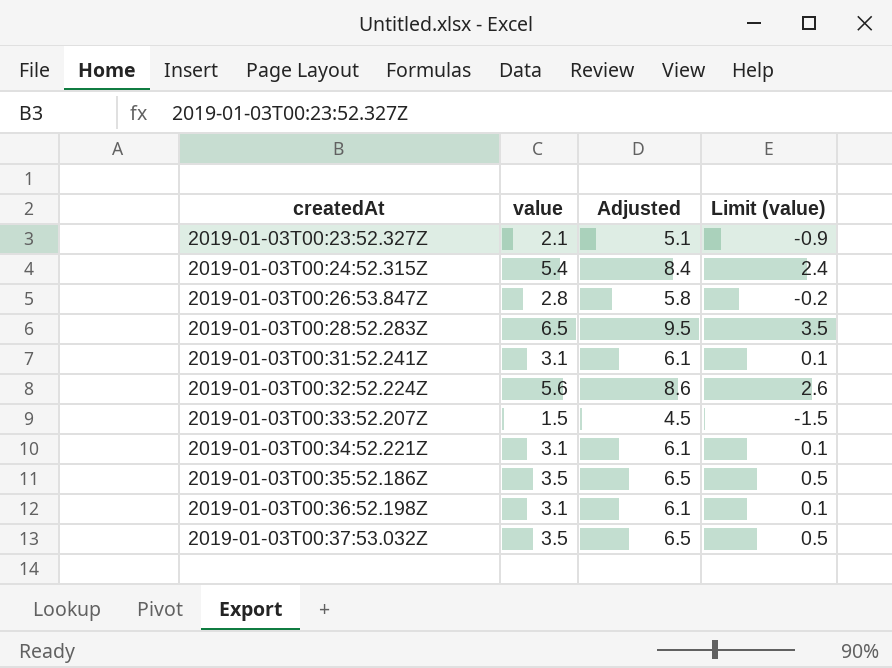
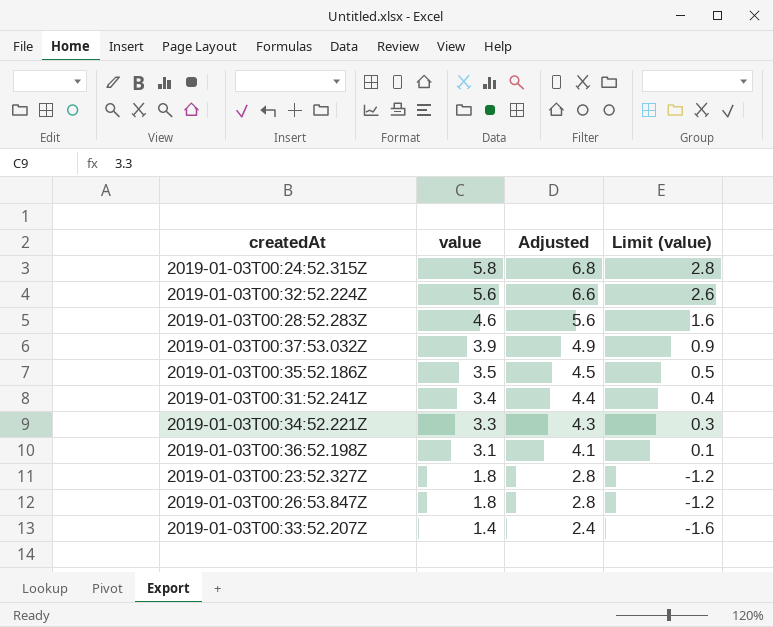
row order: createdAt ascending -> value descending
column Adjusted | formula: [value] + 3 -> [value] + 1
2019-01-03T00:24:52.315Z | value: 5.4 -> 5.8
2019-01-03T00:24:52.315Z | Limit (value): 2.4 -> 2.8
2019-01-03T00:28:52.283Z | value: 6.5 -> 4.6
2019-01-03T00:28:52.283Z | Limit (value): 3.5 -> 1.6
2019-01-03T00:37:53.032Z | value: 3.5 -> 3.9
2019-01-03T00:37:53.032Z | Limit (value): 0.5 -> 0.9
2019-01-03T00:31:52.241Z | value: 3.1 -> 3.4
2019-01-03T00:31:52.241Z | Limit (value): 0.1 -> 0.4
2019-01-03T00:34:52.221Z | value: 3.1 -> 3.3
2019-01-03T00:34:52.221Z | Limit (value): 0.1 -> 0.3
2019-01-03T00:23:52.327Z | value: 2.1 -> 1.8
2019-01-03T00:23:52.327Z | Limit (value): -0.9 -> -1.2
2019-01-03T00:26:53.847Z | value: 2.8 -> 1.8
2019-01-03T00:26:53.847Z | Limit (value): -0.2 -> -1.2
2019-01-03T00:33:52.207Z | value: 1.5 -> 1.4
2019-01-03T00:33:52.207Z | Limit (value): -1.5 -> -1.6

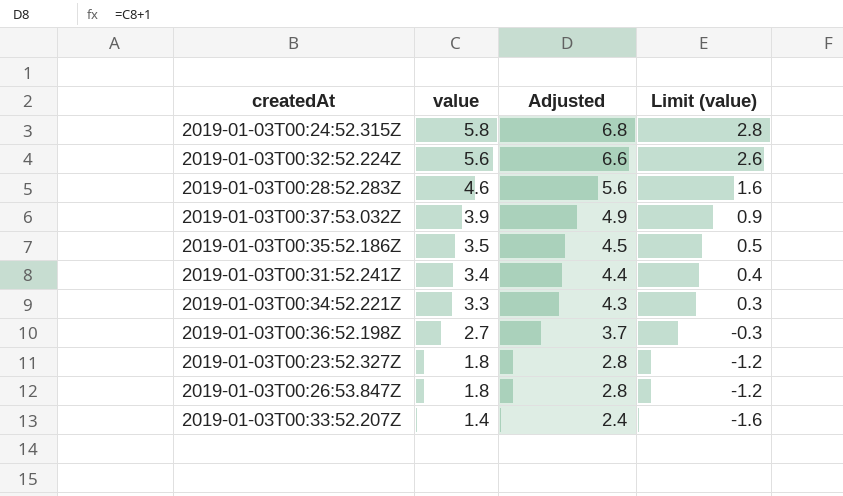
2019-01-03T00:36:52.198Z | value: 3.1 -> 2.7
2019-01-03T00:36:52.198Z | Adjusted: 4.1 -> 3.7
2019-01-03T00:36:52.198Z | Limit (value): 0.1 -> -0.3

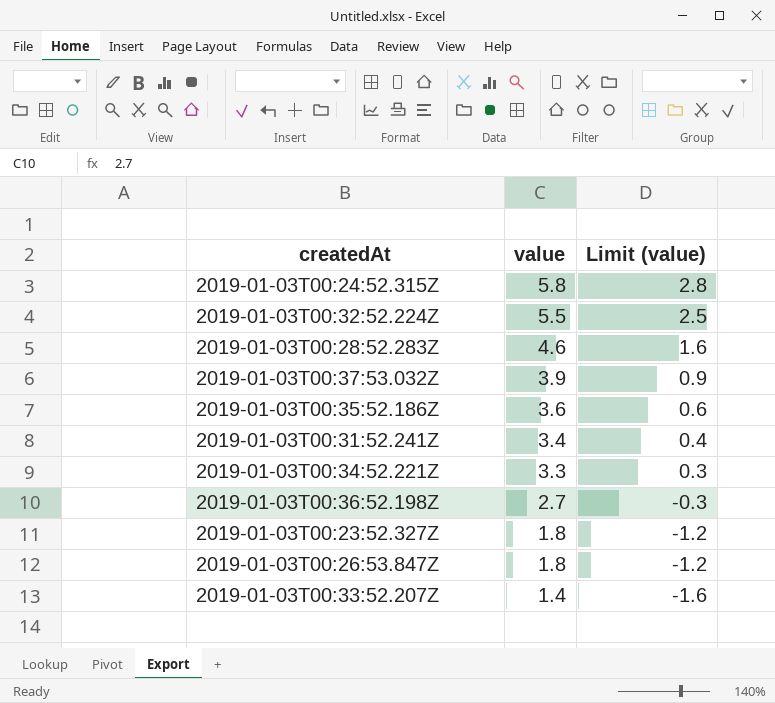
column Adjusted | formula: [value] + 1 -> none
2019-01-03T00:32:52.224Z | value: 5.6 -> 5.5
2019-01-03T00:32:52.224Z | Limit (value): 2.6 -> 2.5
2019-01-03T00:35:52.186Z | value: 3.5 -> 3.6
2019-01-03T00:35:52.186Z | Limit (value): 0.5 -> 0.6

